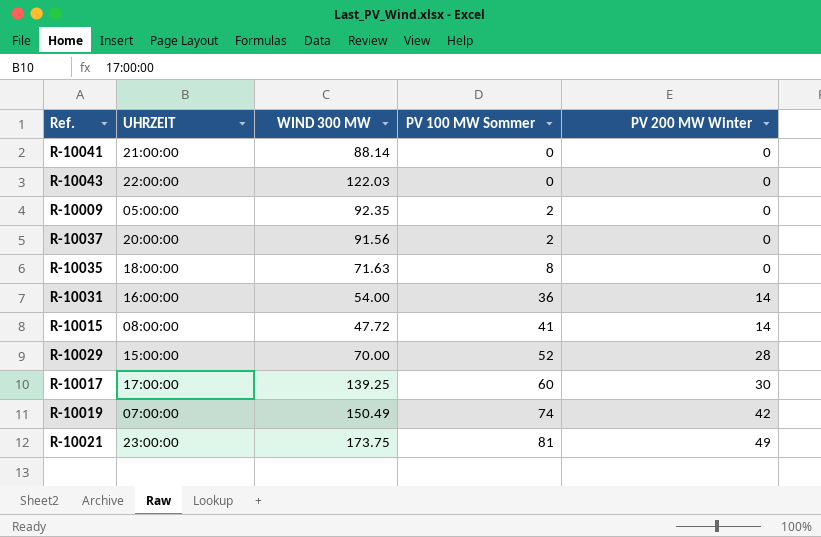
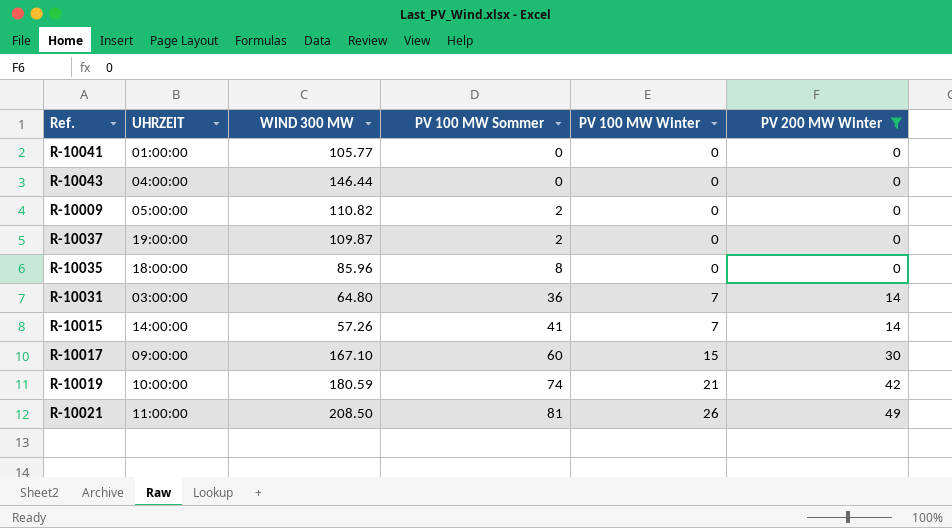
filter: none -> PV 200 MW Winter != 28
column PV 100 MW Winter | position: none -> 5
R-10041 | UHRZEIT: 21:00:00 -> 01:00:00
R-10041 | WIND 300 MW: 88.14 -> 105.77
R-10043 | UHRZEIT: 22:00:00 -> 04:00:00
R-10043 | WIND 300 MW: 122.03 -> 146.44
R-10009 | WIND 300 MW: 92.35 -> 110.82
R-10037 | UHRZEIT: 20:00:00 -> 19:00:00
R-10037 | WIND 300 MW: 91.56 -> 109.87
R-10035 | WIND 300 MW: 71.63 -> 85.96
R-10031 | UHRZEIT: 16:00:00 -> 03:00:00
R-10031 | WIND 300 MW: 54.00 -> 64.80
R-10015 | UHRZEIT: 08:00:00 -> 14:00:00
R-10015 | WIND 300 MW: 47.72 -> 57.26
R-10017 | UHRZEIT: 17:00:00 -> 09:00:00
R-10017 | WIND 300 MW: 139.25 -> 167.10
R-10019 | UHRZEIT: 07:00:00 -> 10:00:00
R-10019 | WIND 300 MW: 150.49 -> 180.59
R-10021 | UHRZEIT: 23:00:00 -> 11:00:00
R-10021 | WIND 300 MW: 173.75 -> 208.50

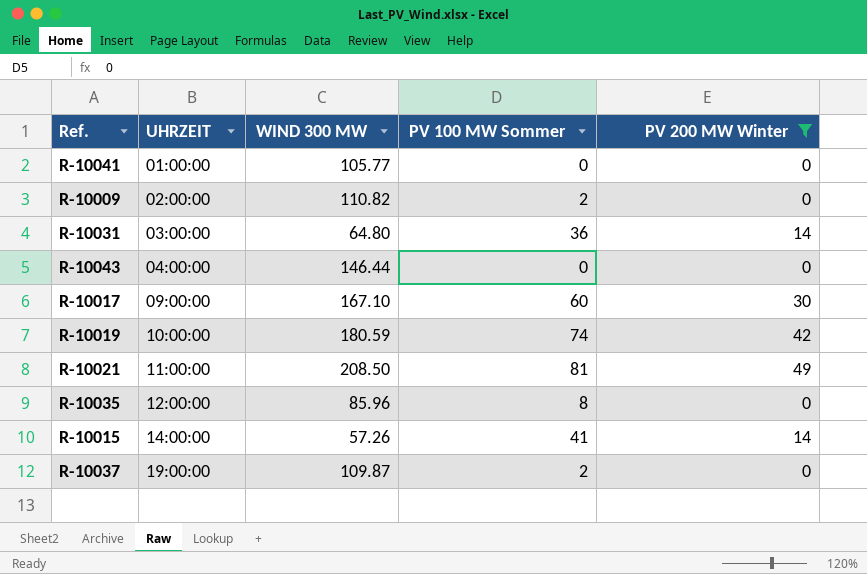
row order: PV 100 MW Sommer ascending -> UHRZEIT ascending
column PV 100 MW Winter | position: 5 -> none
R-10009 | UHRZEIT: 05:00:00 -> 02:00:00
R-10035 | UHRZEIT: 18:00:00 -> 12:00:00

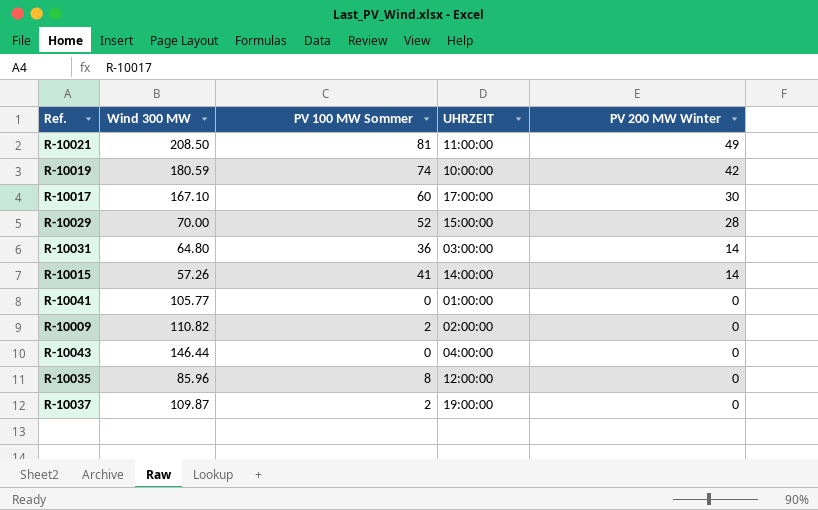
filter: PV 200 MW Winter != 28 -> none
row order: UHRZEIT ascending -> PV 200 MW Winter descending
column name: WIND 300 MW -> Wind 300 MW
column UHRZEIT | position: 2 -> 4
R-10017 | UHRZEIT: 09:00:00 -> 17:00:00

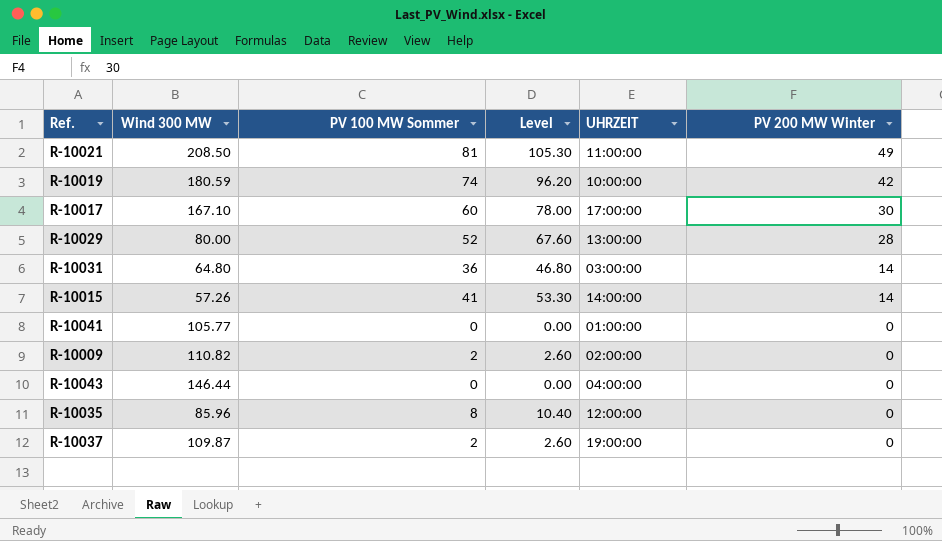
column Level | formula: none -> [PV 100 MW Sommer] * 1.3
R-10029 | Wind 300 MW: 70.00 -> 80.00
R-10029 | UHRZEIT: 15:00:00 -> 13:00:00

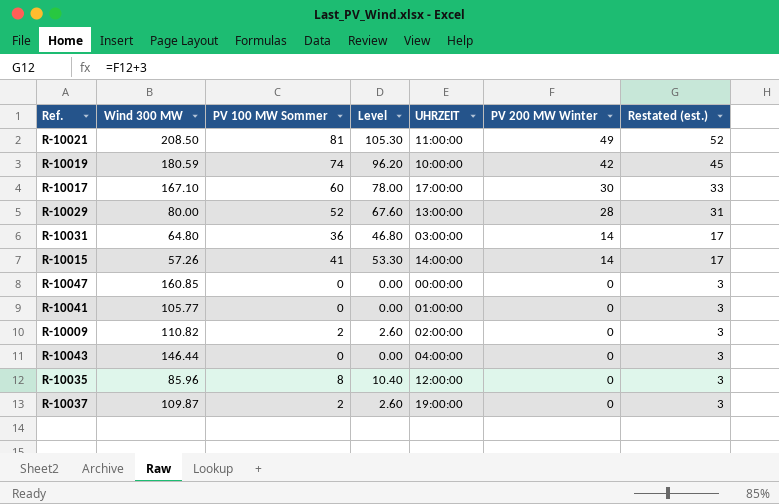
column Restated (est.) | formula: none -> [PV 200 MW Winter] + 3
row R-10047: none -> 160.85 | 0 | 0.00 | 00:00:00 | 0 | 3

